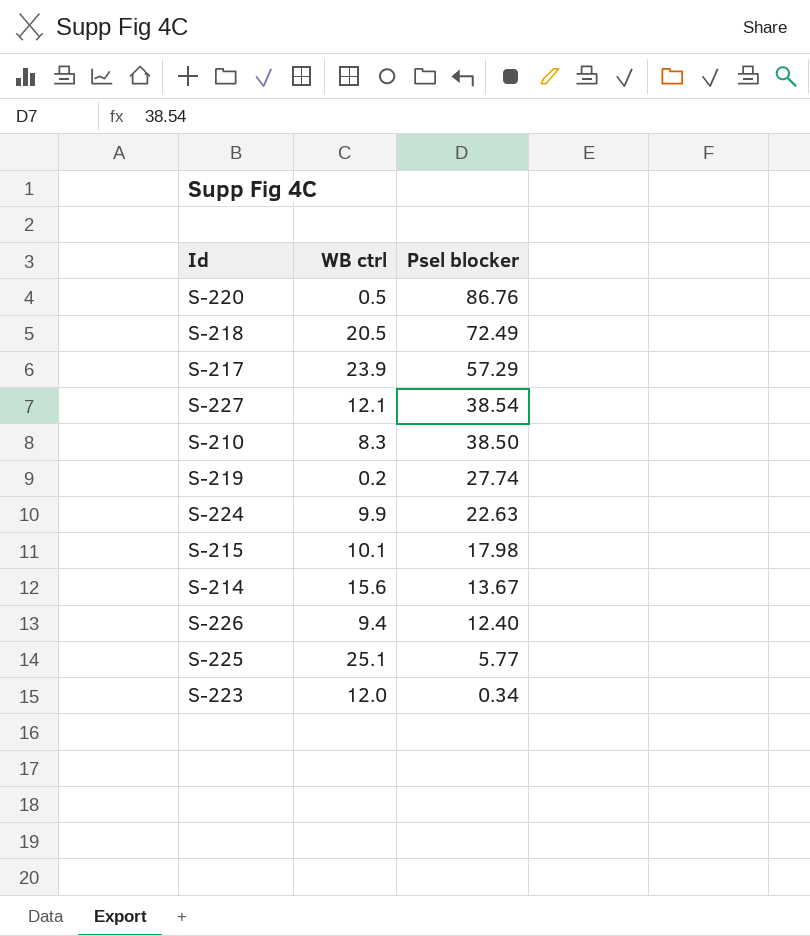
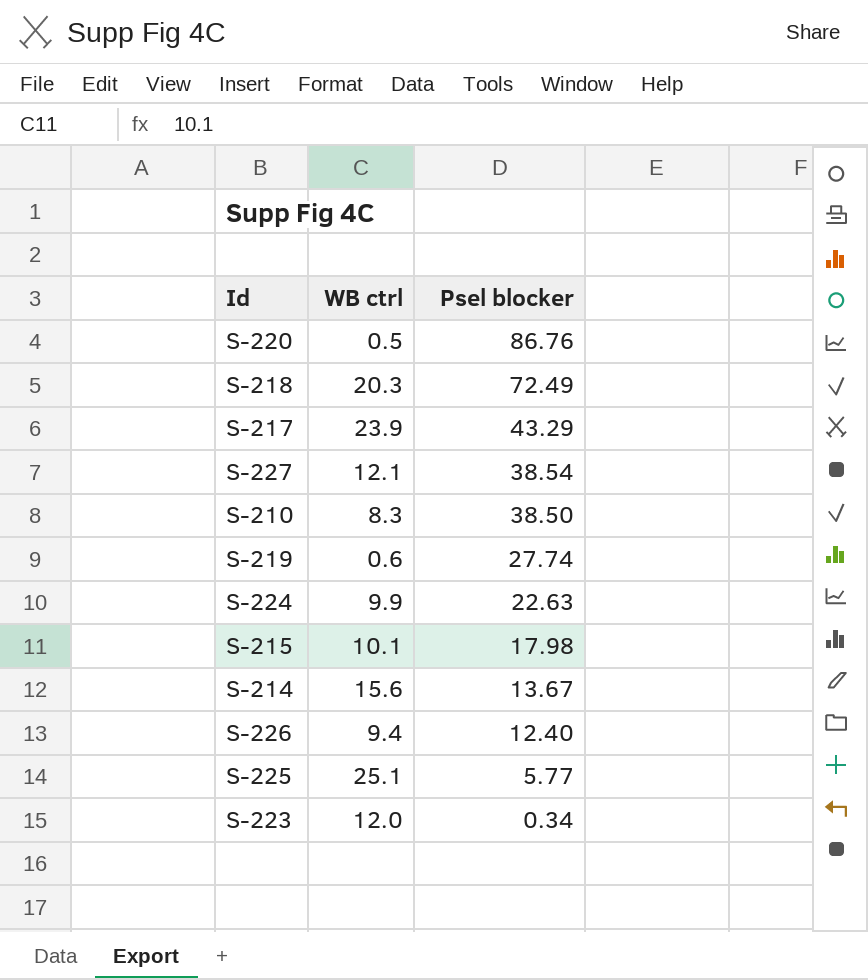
S-218 | WB ctrl: 20.5 -> 20.3
S-217 | Psel blocker: 57.29 -> 43.29
S-219 | WB ctrl: 0.2 -> 0.6

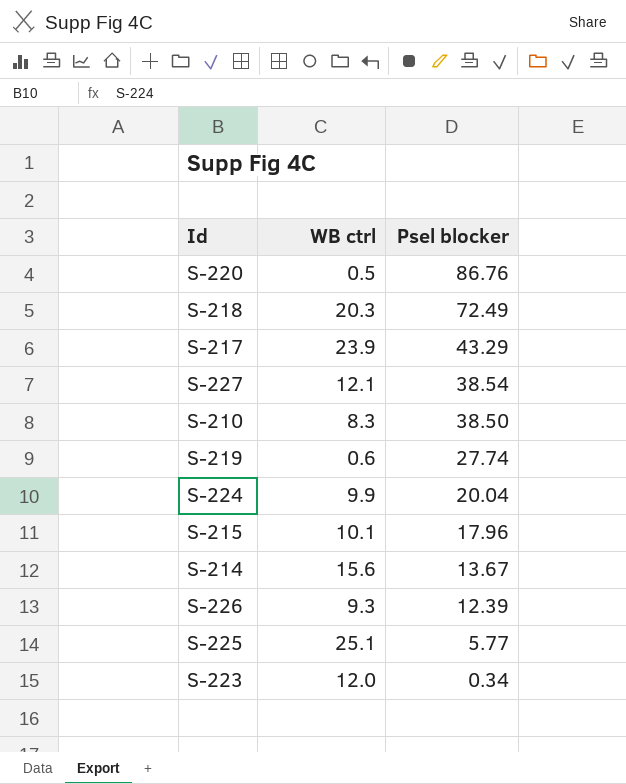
S-224 | Psel blocker: 22.63 -> 20.04
S-215 | Psel blocker: 17.98 -> 17.96
S-226 | WB ctrl: 9.4 -> 9.3
S-226 | Psel blocker: 12.40 -> 12.39

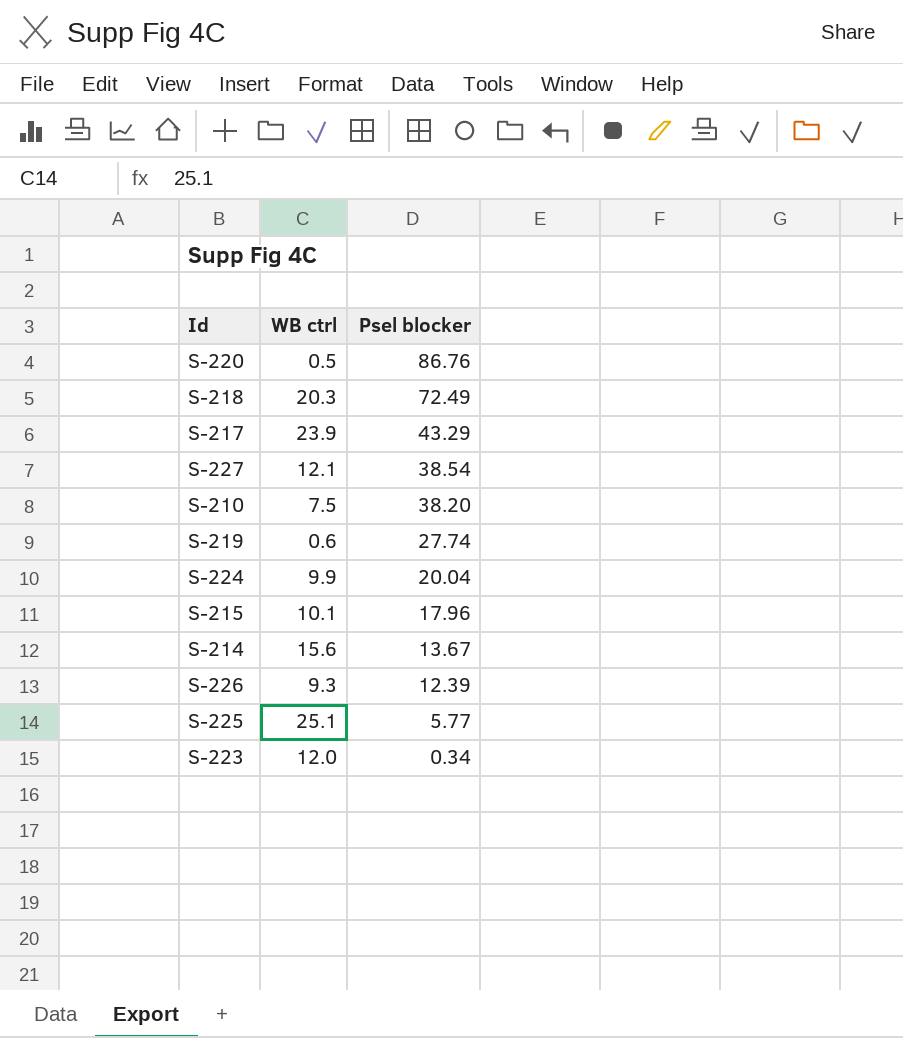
S-210 | WB ctrl: 8.3 -> 7.5
S-210 | Psel blocker: 38.50 -> 38.20

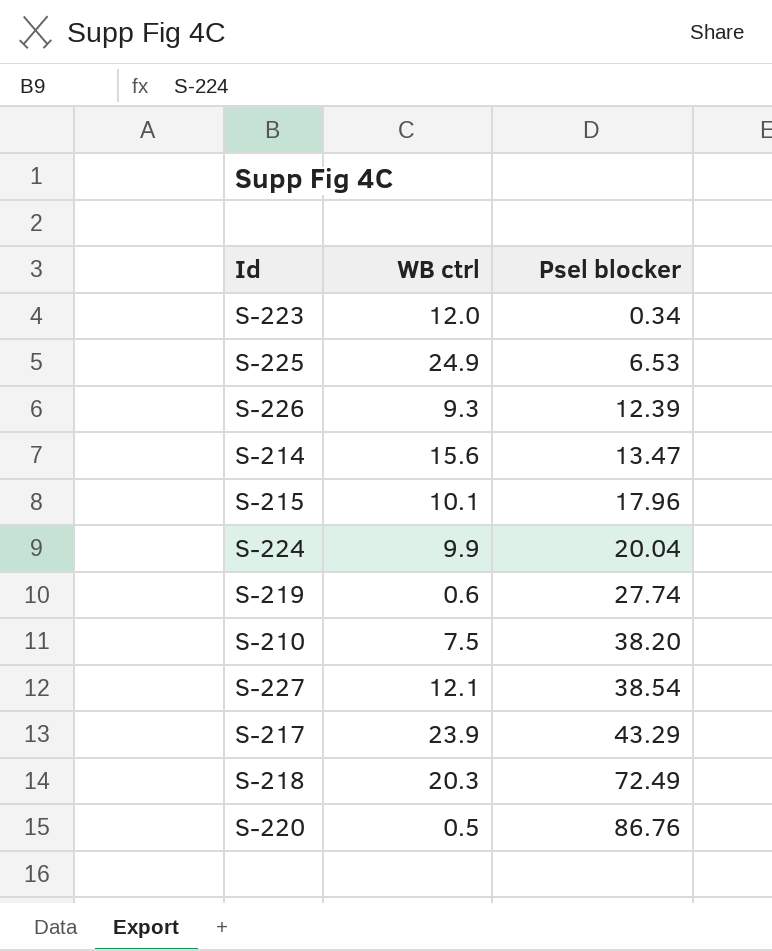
row order: Psel blocker descending -> Psel blocker ascending
S-225 | WB ctrl: 25.1 -> 24.9
S-225 | Psel blocker: 5.77 -> 6.53
S-214 | Psel blocker: 13.67 -> 13.47

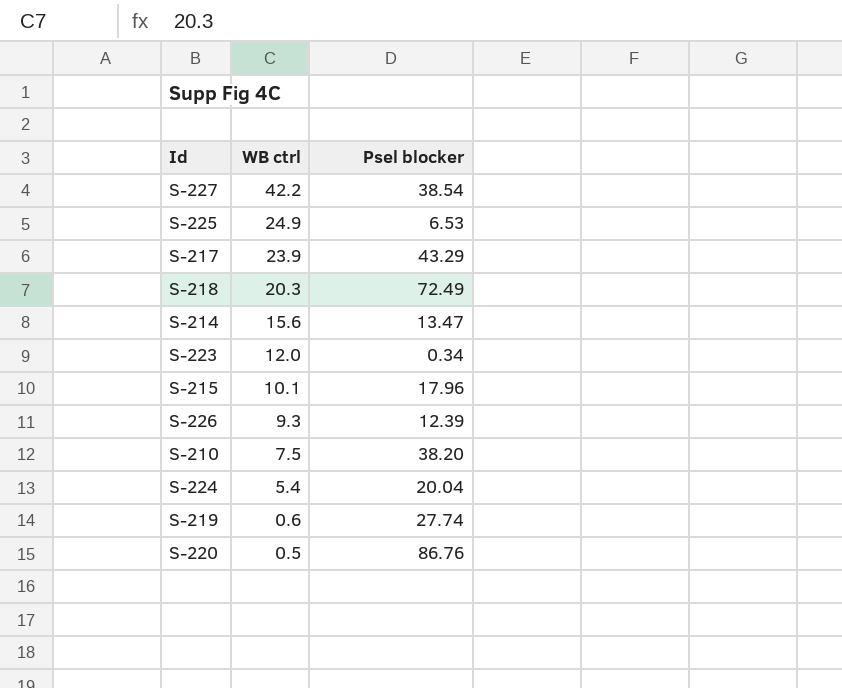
row order: Psel blocker ascending -> WB ctrl descending
S-227 | WB ctrl: 12.1 -> 42.2
S-224 | WB ctrl: 9.9 -> 5.4

